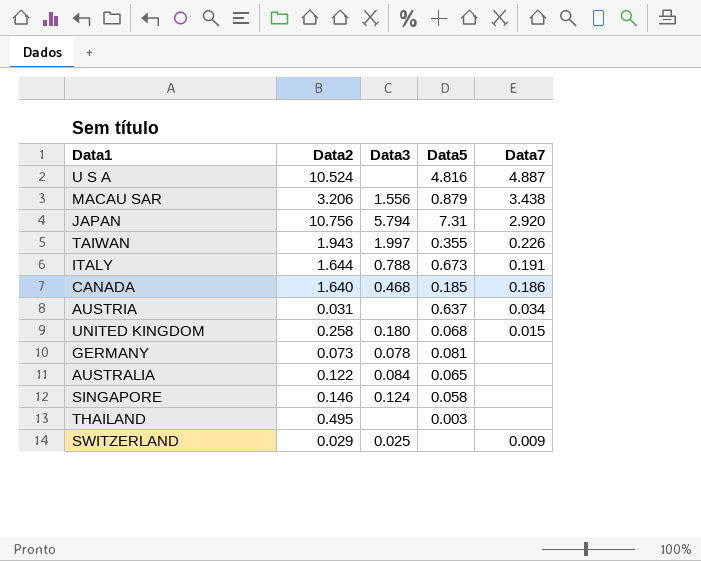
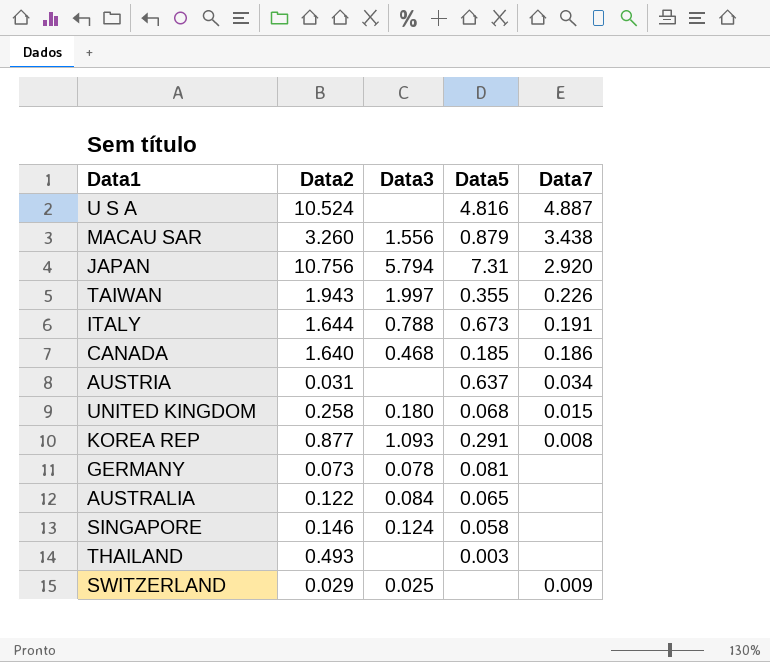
MACAU SAR | Data2: 3.206 -> 3.260
row KOREA REP: none -> 0.877 | 1.093 | 0.291 | 0.008
THAILAND | Data2: 0.495 -> 0.493

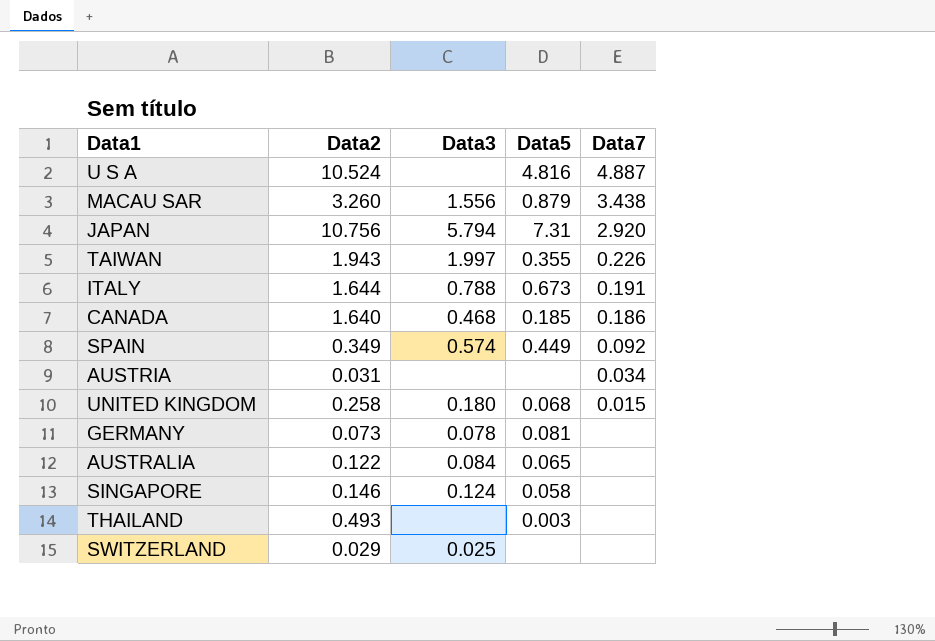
row KOREA REP: 0.877 | 1.093 | 0.291 | 0.008 -> none
row SPAIN: none -> 0.349 | 0.574 | 0.449 | 0.092
AUSTRIA | Data5: 0.637 -> none
SWITZERLAND | Data7: 0.009 -> none

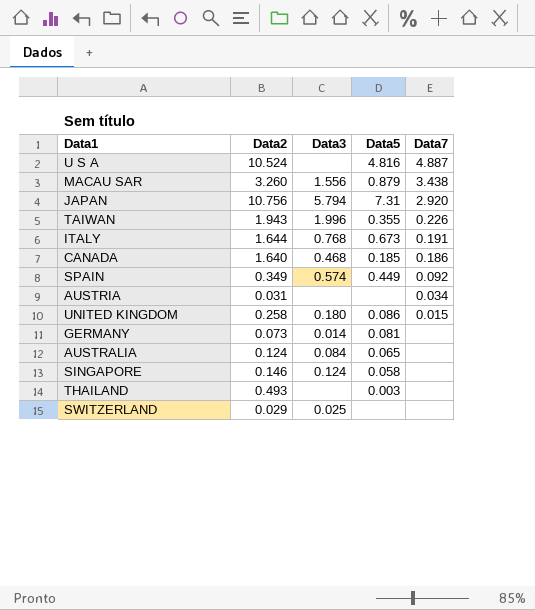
TAIWAN | Data3: 1.997 -> 1.996
ITALY | Data3: 0.788 -> 0.768
UNITED KINGDOM | Data5: 0.068 -> 0.086
GERMANY | Data3: 0.078 -> 0.014
AUSTRALIA | Data2: 0.122 -> 0.124

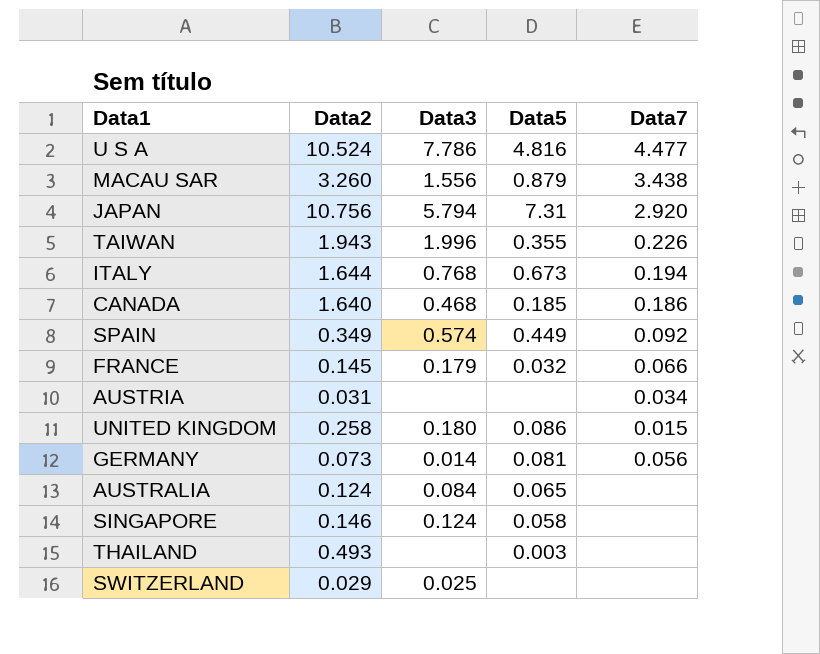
U S A | Data3: none -> 7.786
U S A | Data7: 4.887 -> 4.477
ITALY | Data7: 0.191 -> 0.194
row FRANCE: none -> 0.145 | 0.179 | 0.032 | 0.066
GERMANY | Data7: none -> 0.056

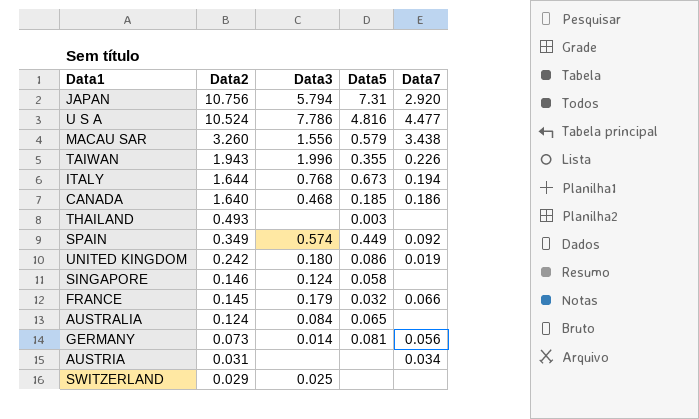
row order: none -> Data2 descending
MACAU SAR | Data5: 0.879 -> 0.579
UNITED KINGDOM | Data2: 0.258 -> 0.242
UNITED KINGDOM | Data7: 0.015 -> 0.019

